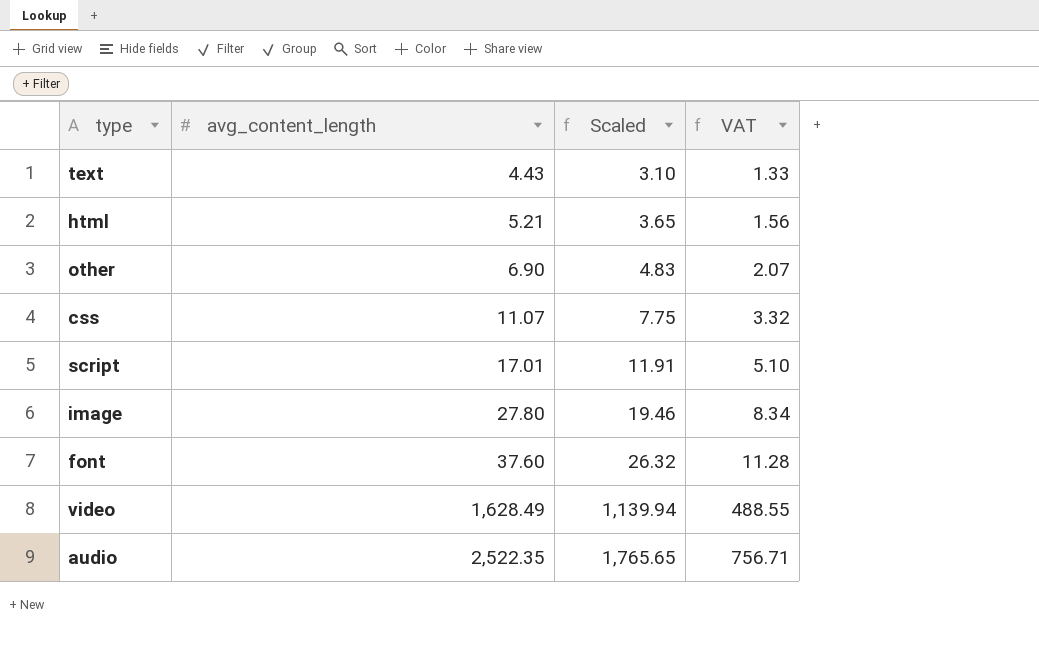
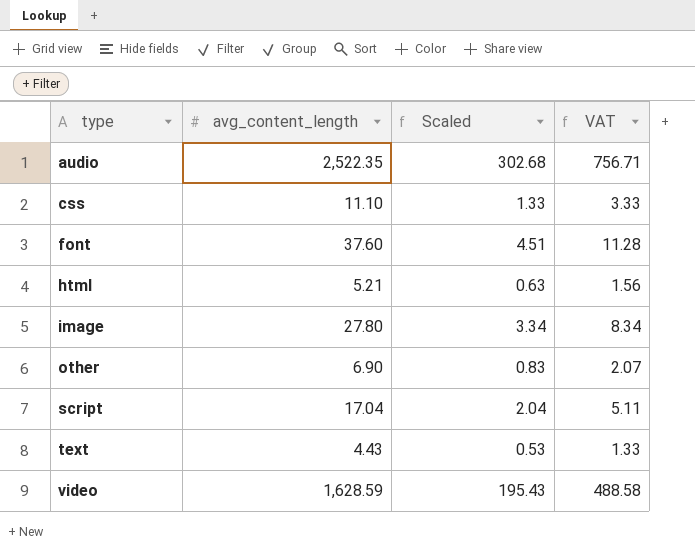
row order: avg_content_length ascending -> type ascending
column Scaled | formula: [avg_content_length] * 0.7 -> [avg_content_length] * 0.12
css | avg_content_length: 11.07 -> 11.10
css | VAT: 3.32 -> 3.33
script | avg_content_length: 17.01 -> 17.04
script | VAT: 5.10 -> 5.11
video | avg_content_length: 1,628.49 -> 1,628.59
video | VAT: 488.55 -> 488.58

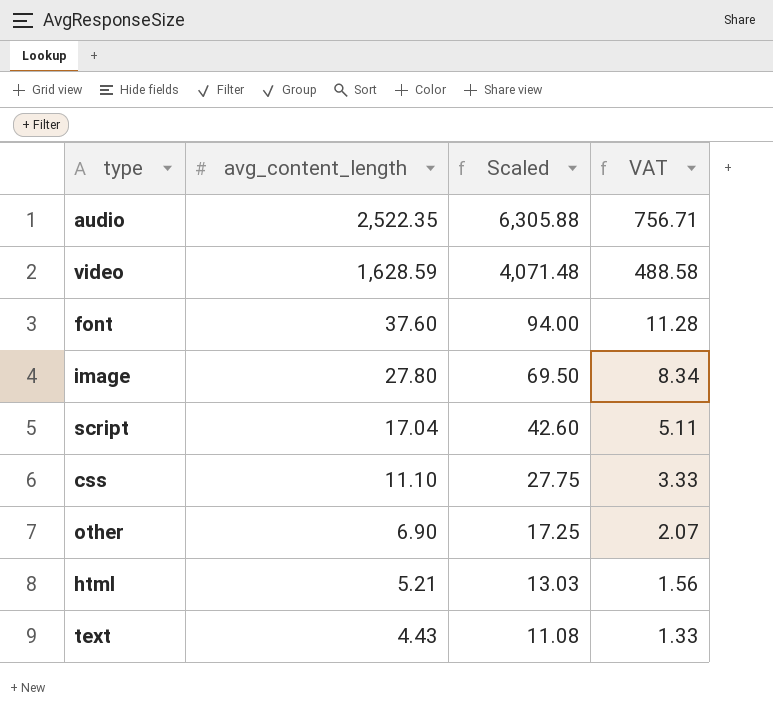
row order: type ascending -> avg_content_length descending
column Scaled | formula: [avg_content_length] * 0.12 -> [avg_content_length] * 2.5

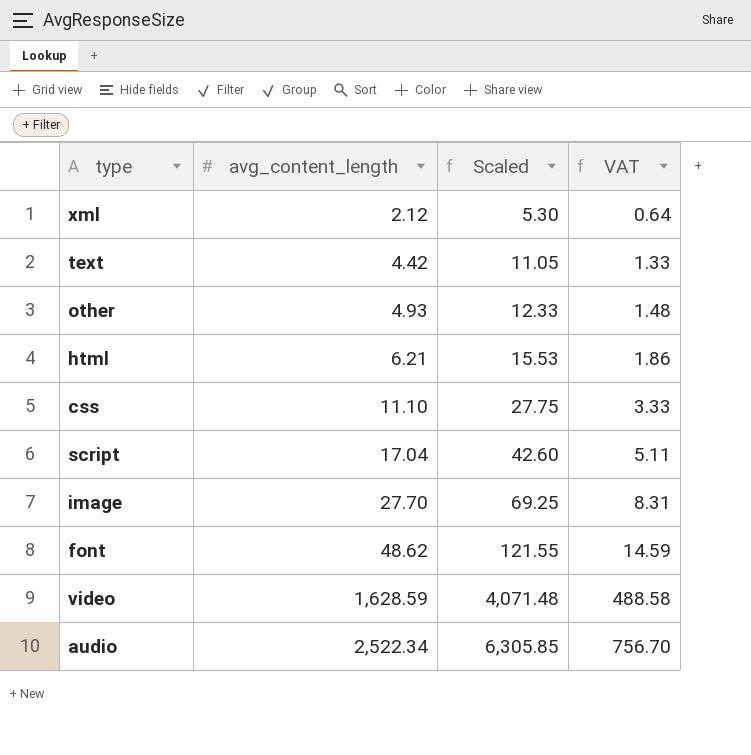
row order: avg_content_length descending -> avg_content_length ascending
row xml: none -> 2.12 | 5.30 | 0.64
text | avg_content_length: 4.43 -> 4.42
text | Scaled: 11.08 -> 11.05
other | avg_content_length: 6.90 -> 4.93
other | Scaled: 17.25 -> 12.33
other | VAT: 2.07 -> 1.48
html | avg_content_length: 5.21 -> 6.21
html | Scaled: 13.03 -> 15.53
html | VAT: 1.56 -> 1.86
image | avg_content_length: 27.80 -> 27.70
image | Scaled: 69.50 -> 69.25
image | VAT: 8.34 -> 8.31
font | avg_content_length: 37.60 -> 48.62
font | Scaled: 94.00 -> 121.55
font | VAT: 11.28 -> 14.59
audio | avg_content_length: 2,522.35 -> 2,522.34
audio | Scaled: 6,305.88 -> 6,305.85
audio | VAT: 756.71 -> 756.70

